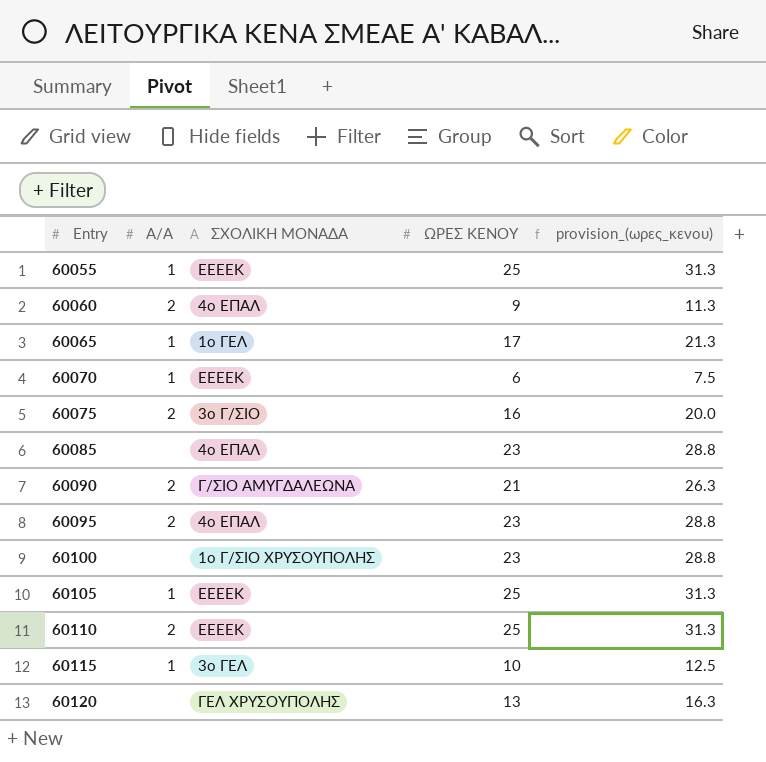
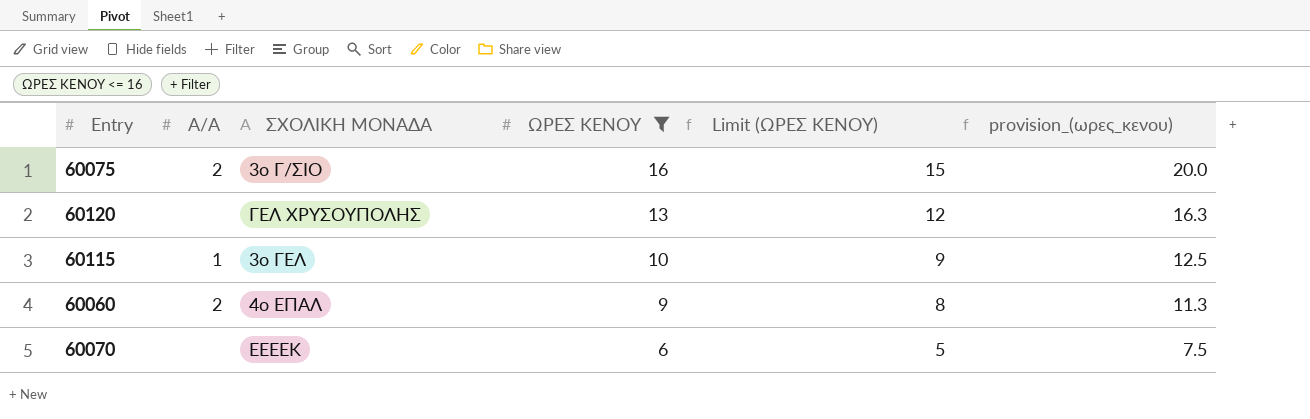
filter: none -> ΩΡΕΣ ΚΕΝΟΥ <= 16
row order: Entry ascending -> ΩΡΕΣ ΚΕΝΟΥ descending
column Limit (ΩΡΕΣ ΚΕΝΟΥ) | formula: none -> [ΩΡΕΣ ΚΕΝΟΥ] - 1
60070 | Α/Α: 1 -> none

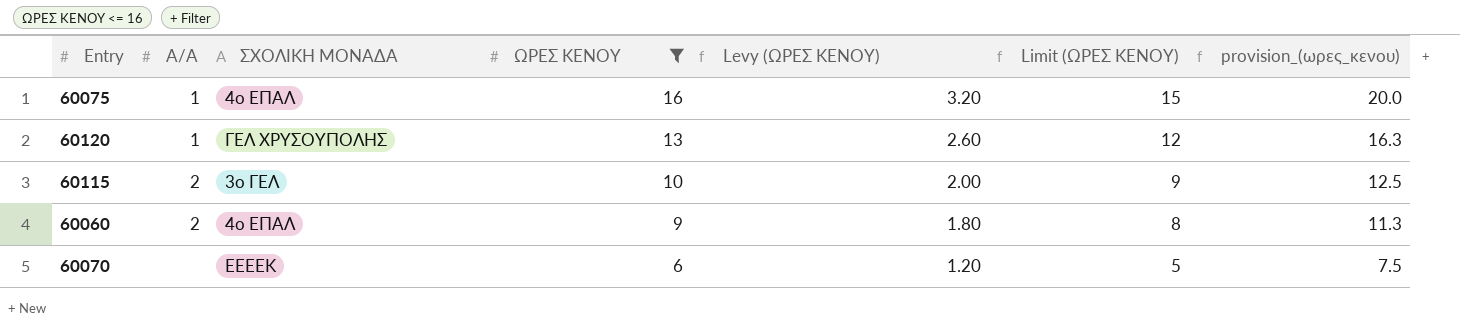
column Levy (ΩΡΕΣ ΚΕΝΟΥ) | formula: none -> [ΩΡΕΣ ΚΕΝΟΥ] * 0.2
60075 | Α/Α: 2 -> 1
60075 | ΣΧΟΛΙΚΗ ΜΟΝΑΔΑ: 3ο Γ/ΣΙΟ -> 4ο ΕΠΑΛ
60120 | Α/Α: none -> 1
60115 | Α/Α: 1 -> 2

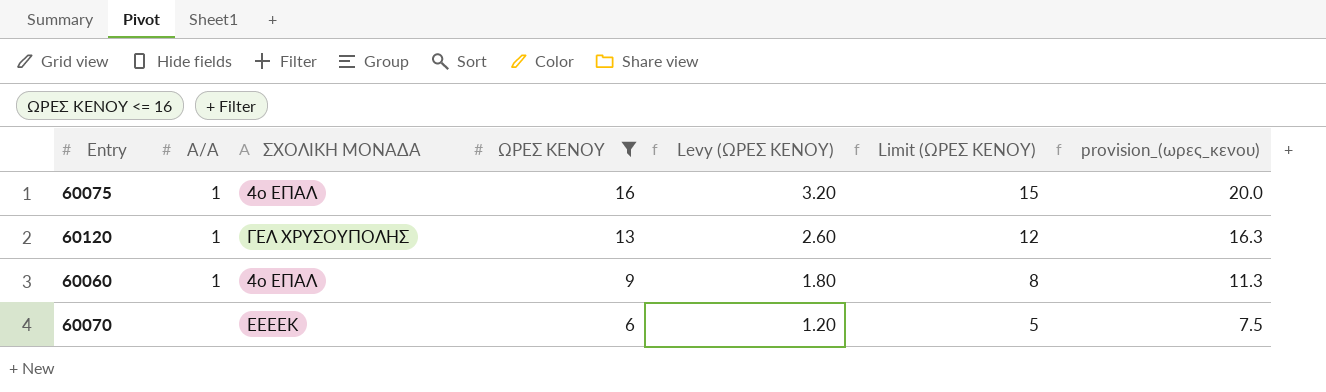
row 60115: 2 | 3ο ΓΕΛ | 10 | 2.00 | 9 | 12.5 -> none
60060 | Α/Α: 2 -> 1

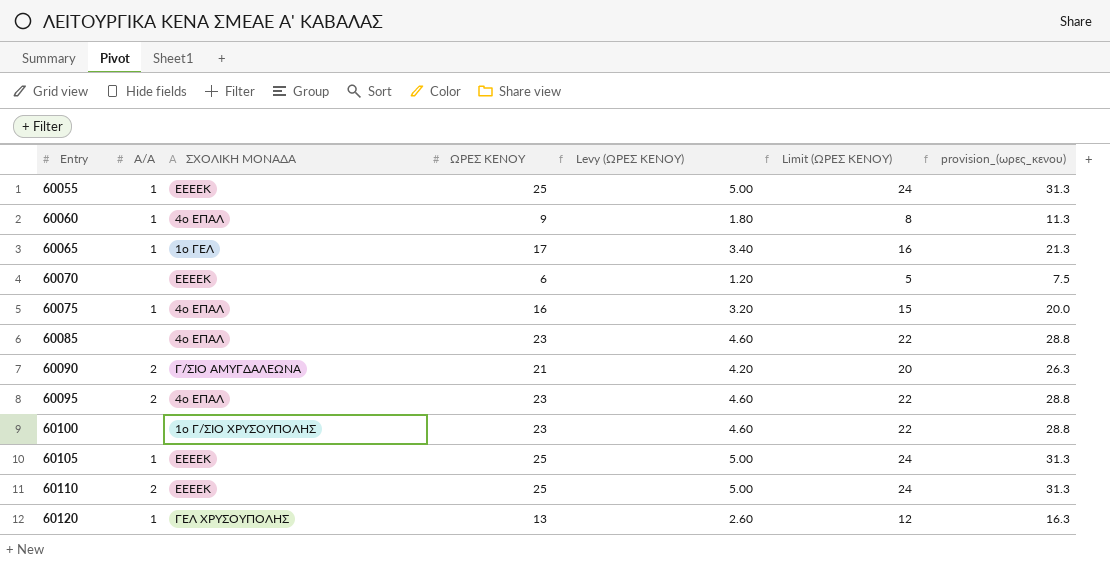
filter: ΩΡΕΣ ΚΕΝΟΥ <= 16 -> none
row order: ΩΡΕΣ ΚΕΝΟΥ descending -> Entry ascending

